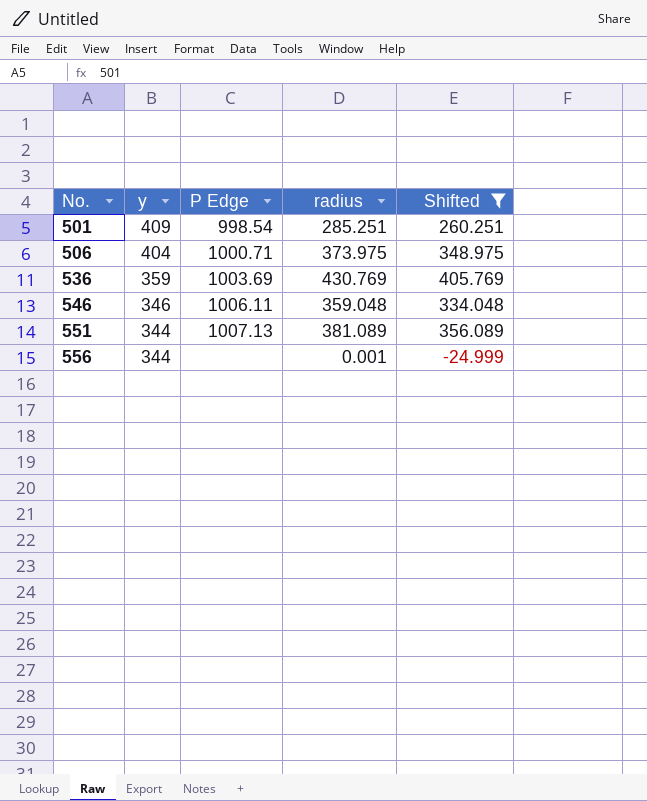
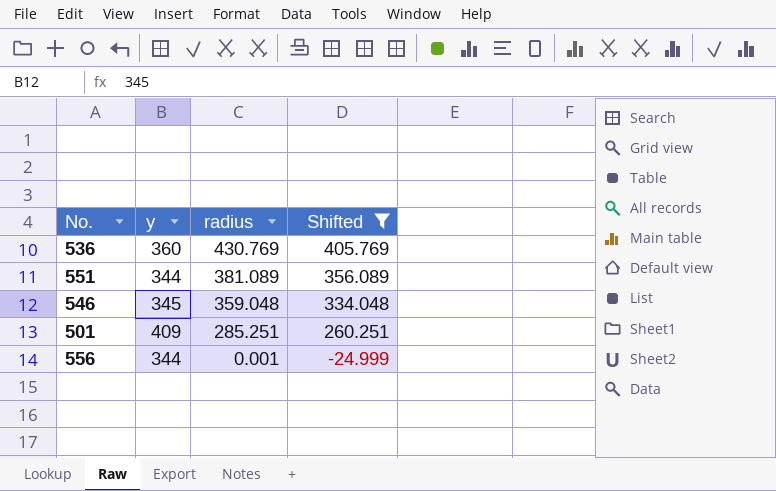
row order: No. ascending -> radius descending
column P Edge | position: 3 -> none
row 506: 404 | 1000.71 | 373.975 | 348.975 -> none
536 | y: 359 -> 360
546 | y: 346 -> 345

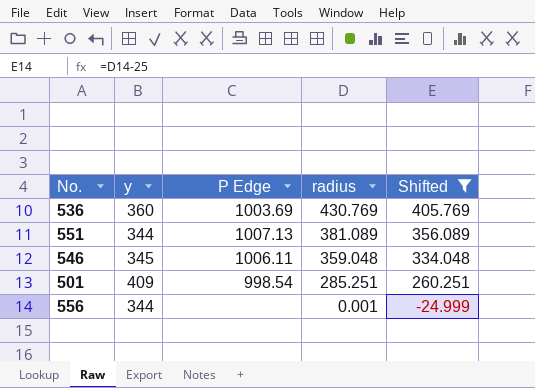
column P Edge | position: none -> 3

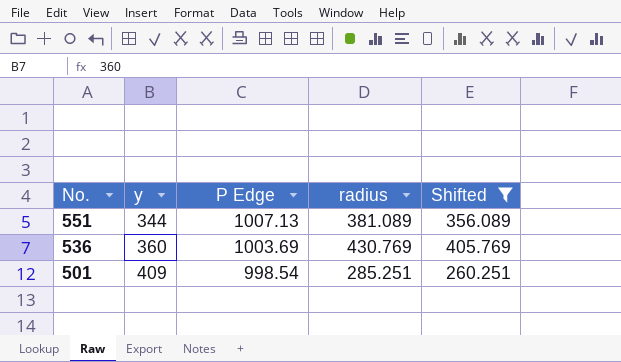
row order: radius descending -> No. descending
row 546: 345 | 1006.11 | 359.048 | 334.048 -> none
row 556: 344 | none | 0.001 | -24.999 -> none

